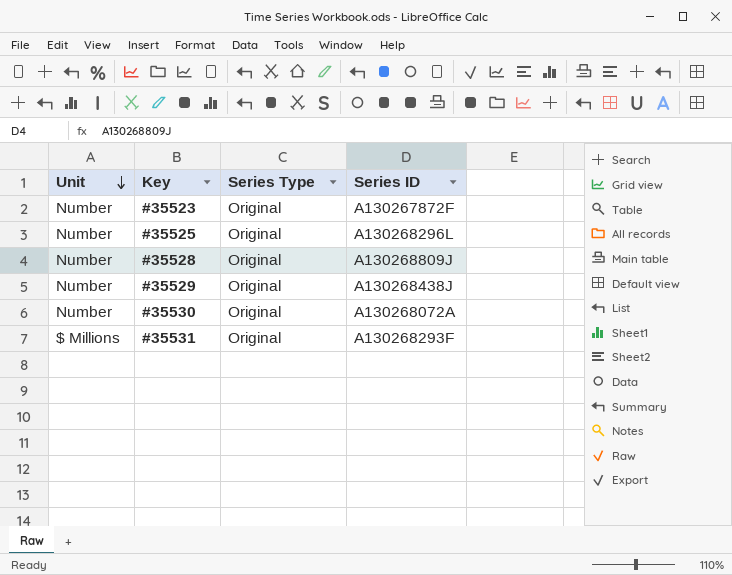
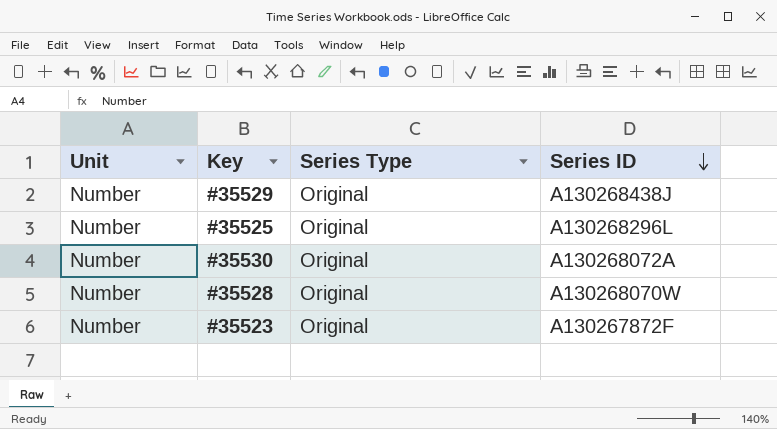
row order: Unit descending -> Series ID descending
row #35531: $ Millions | Original | A130268293F -> none
#35528 | Series ID: A130268809J -> A130268070W

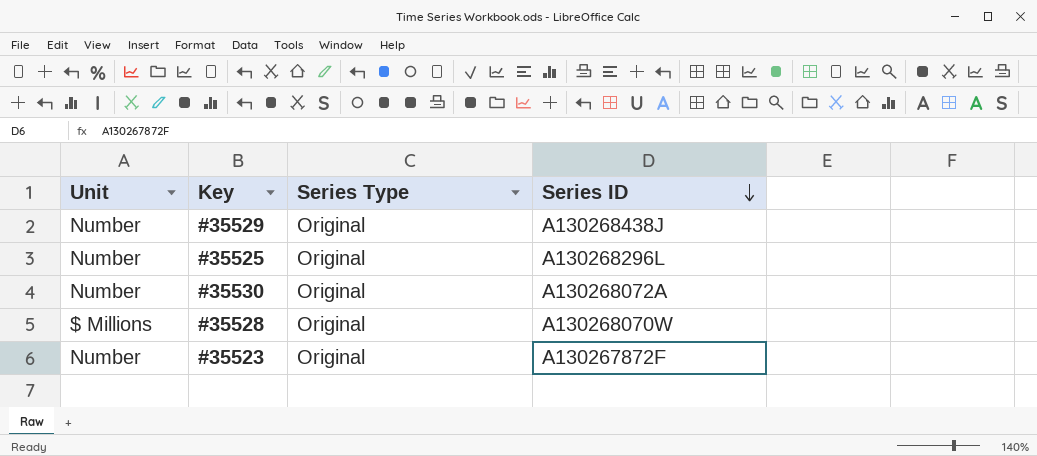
#35528 | Unit: Number -> $ Millions

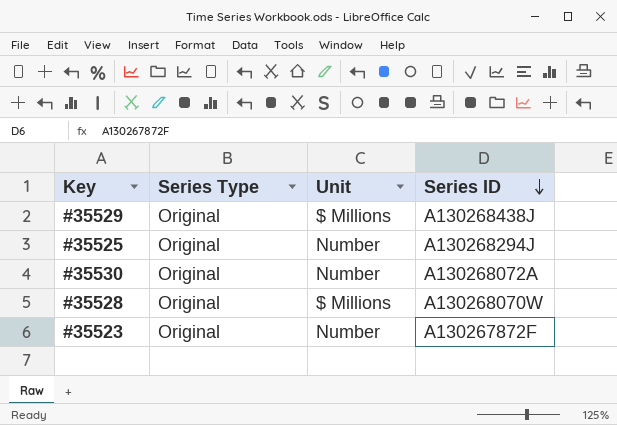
column Unit | position: 1 -> 3
#35529 | Unit: Number -> $ Millions
#35525 | Series ID: A130268296L -> A130268294J

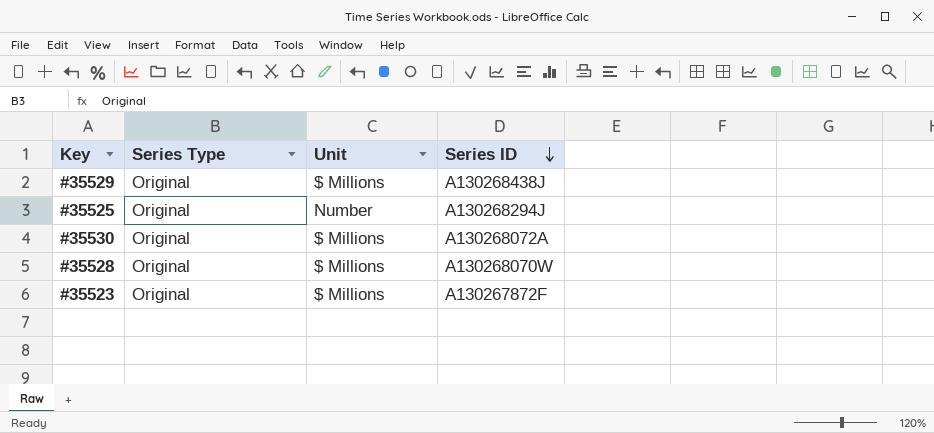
#35530 | Unit: Number -> $ Millions
#35523 | Unit: Number -> $ Millions

